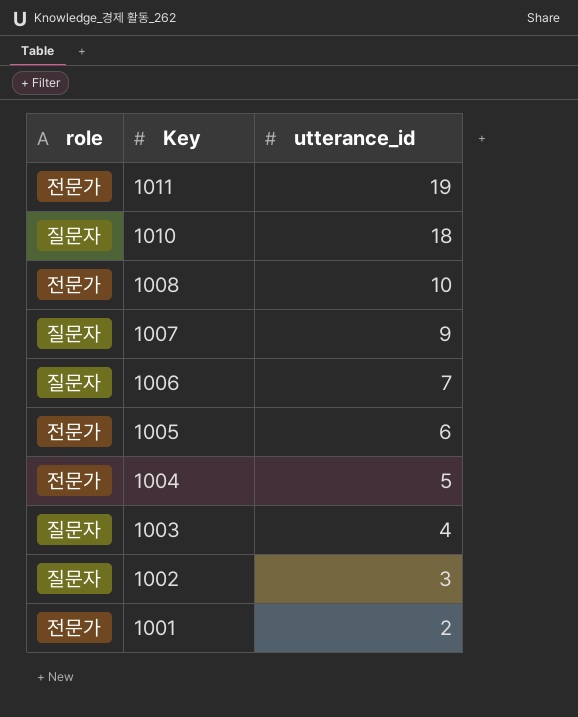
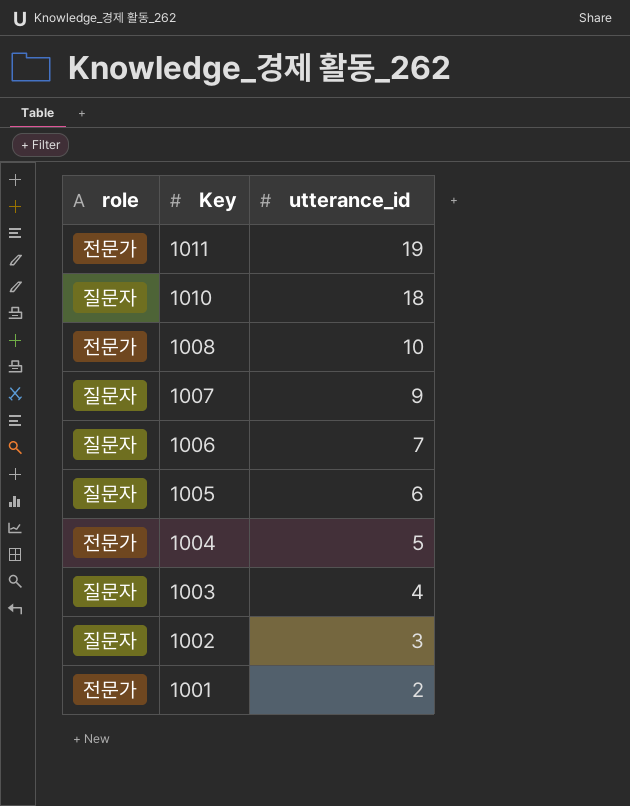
1005 | role: 전문가 -> 질문자

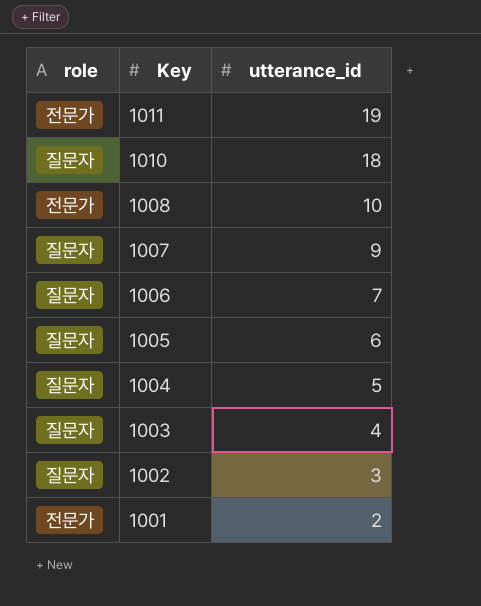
1004 | role: 전문가 -> 질문자

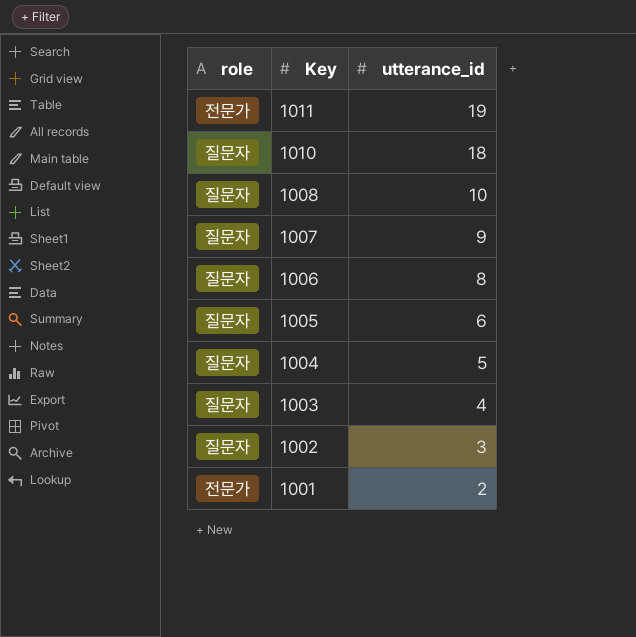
1008 | role: 전문가 -> 질문자
1006 | utterance_id: 7 -> 8

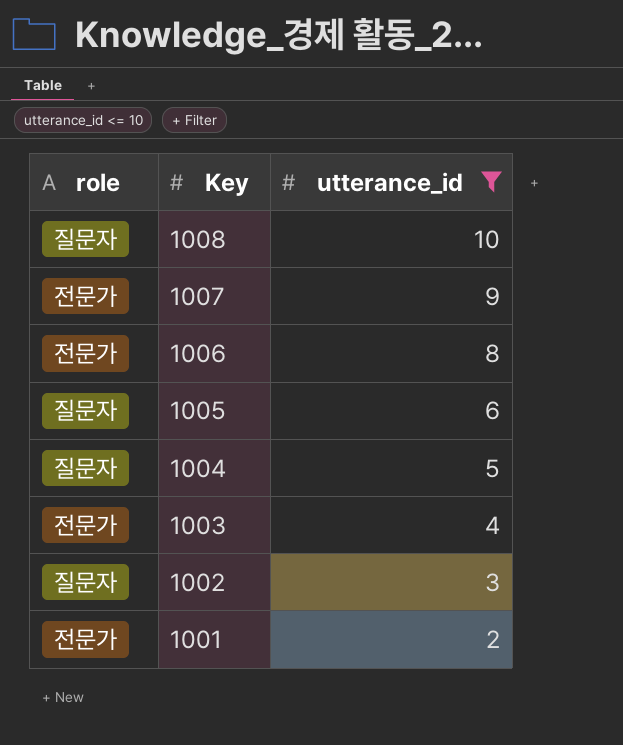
filter: none -> utterance_id <= 10
1007 | role: 질문자 -> 전문가
1006 | role: 질문자 -> 전문가
1003 | role: 질문자 -> 전문가

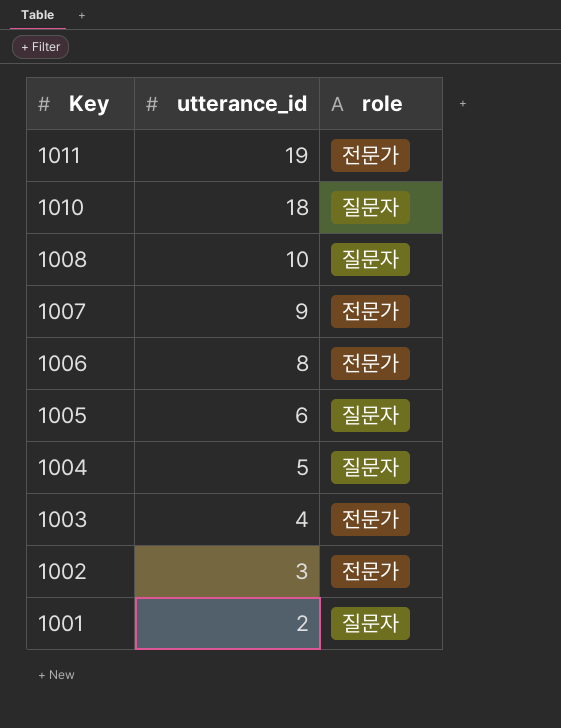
filter: utterance_id <= 10 -> none
column role | position: 1 -> 3
1002 | role: 질문자 -> 전문가
1001 | role: 전문가 -> 질문자

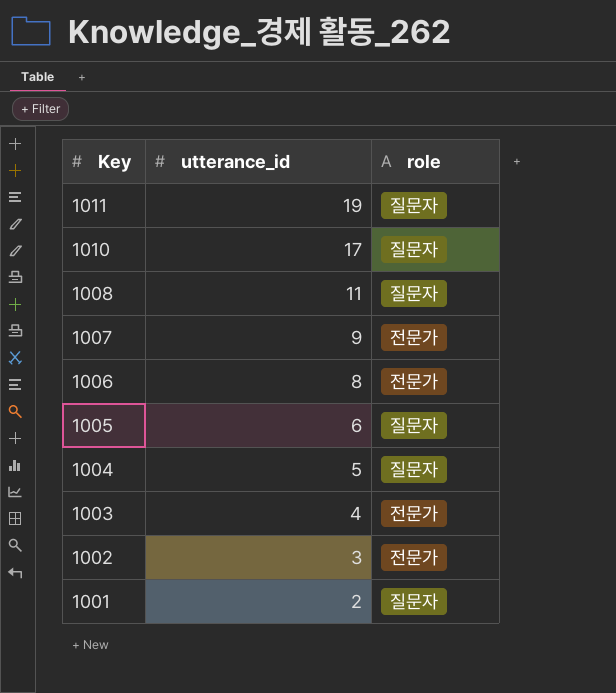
1011 | role: 전문가 -> 질문자
1010 | utterance_id: 18 -> 17
1008 | utterance_id: 10 -> 11

